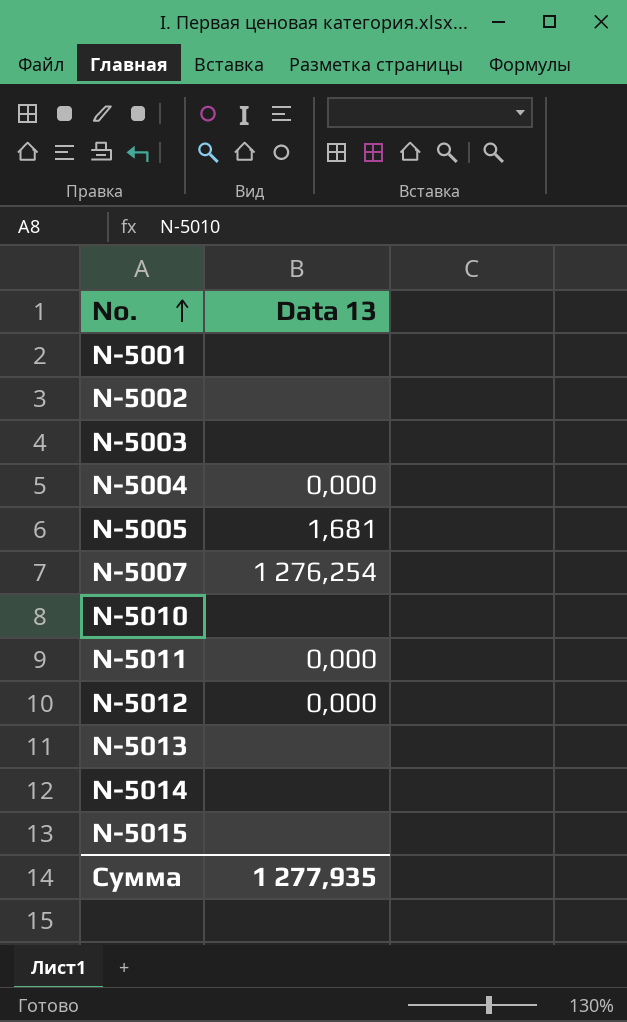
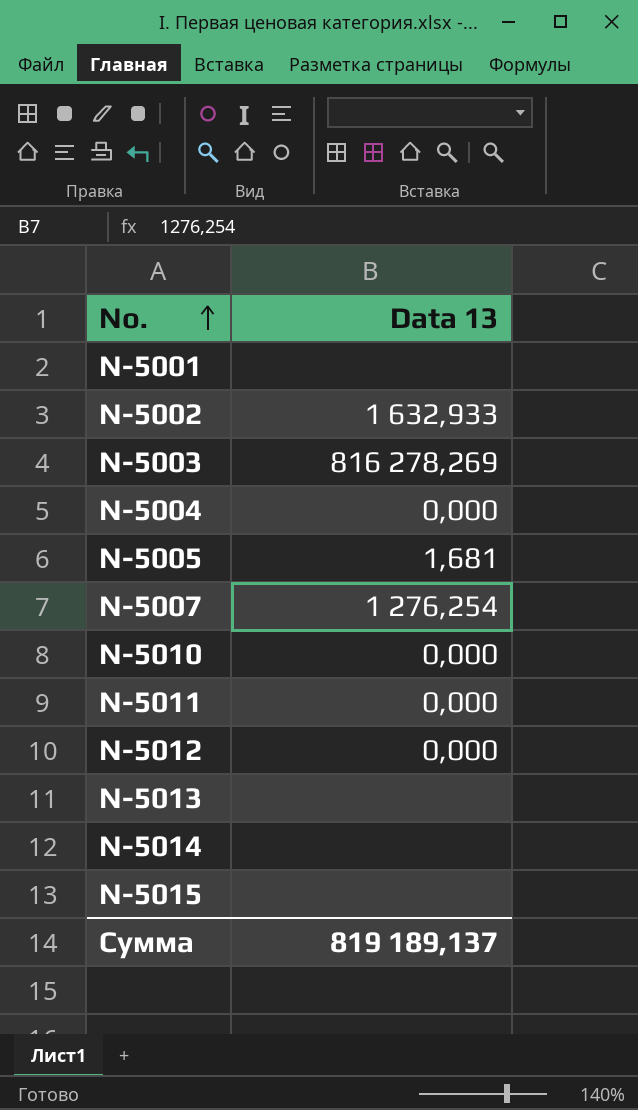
N-5002 | Data 13: none -> 1 632,933
N-5003 | Data 13: none -> 816 278,269
N-5010 | Data 13: none -> 0,000
Сумма | Data 13: 1 277,935 -> 819 189,137

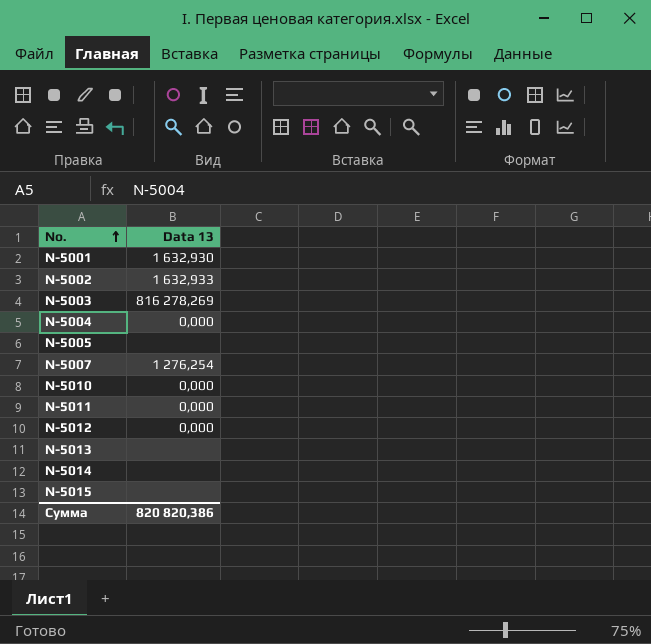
N-5001 | Data 13: none -> 1 632,930
N-5005 | Data 13: 1,681 -> none
Сумма | Data 13: 819 189,137 -> 820 820,386

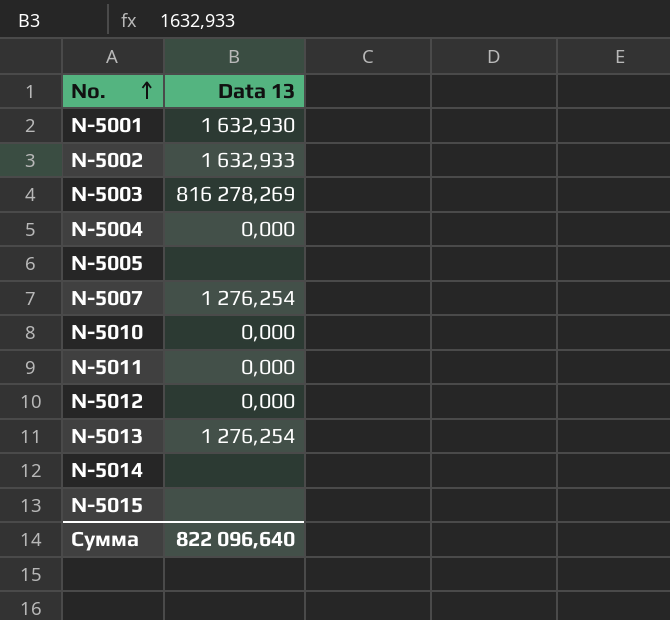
N-5013 | Data 13: none -> 1 276,254
Сумма | Data 13: 820 820,386 -> 822 096,640

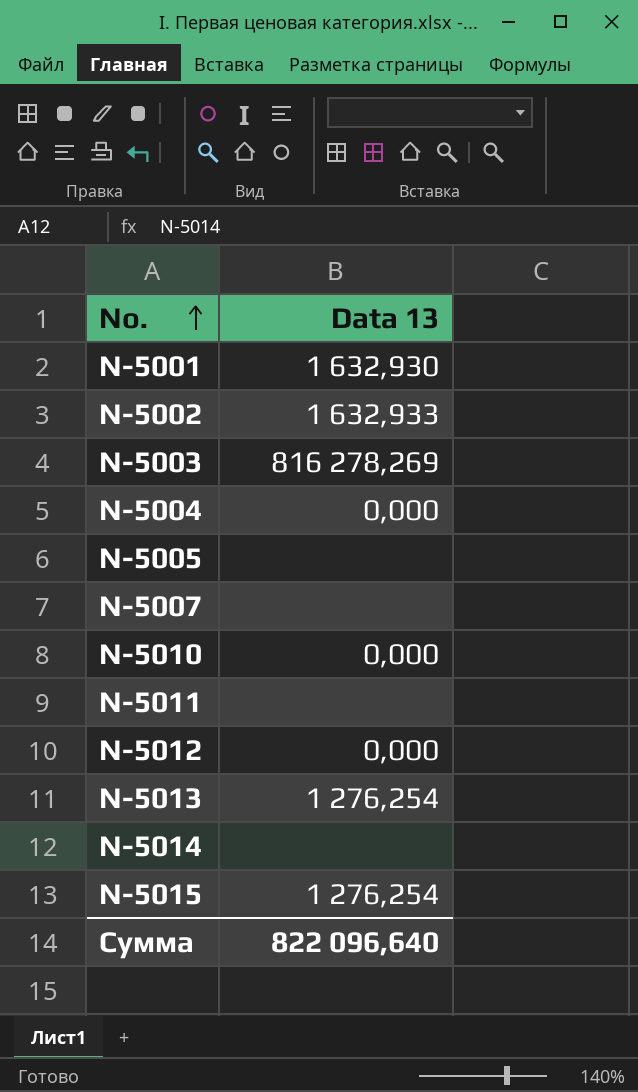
N-5007 | Data 13: 1 276,254 -> none
N-5011 | Data 13: 0,000 -> none
N-5015 | Data 13: none -> 1 276,254

